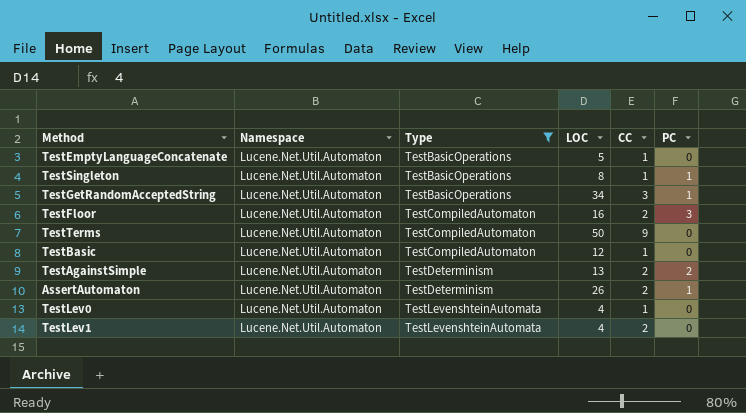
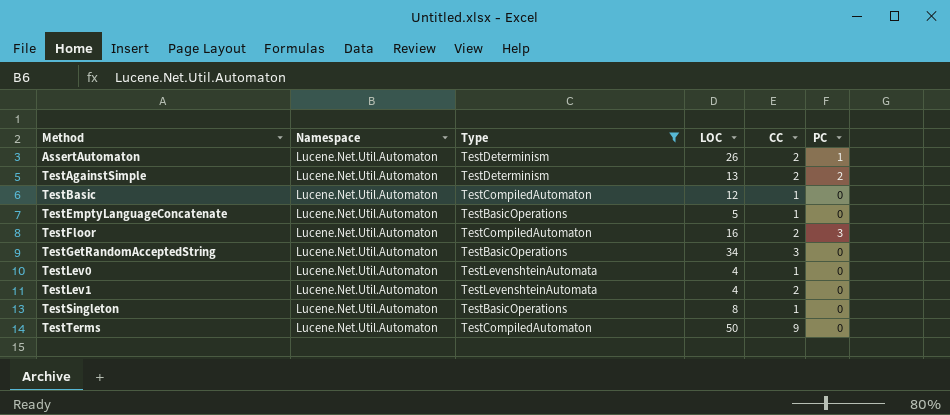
row order: Type ascending -> Method ascending
TestGetRandomAcceptedString | PC: 1 -> 0
TestSingleton | PC: 1 -> 0

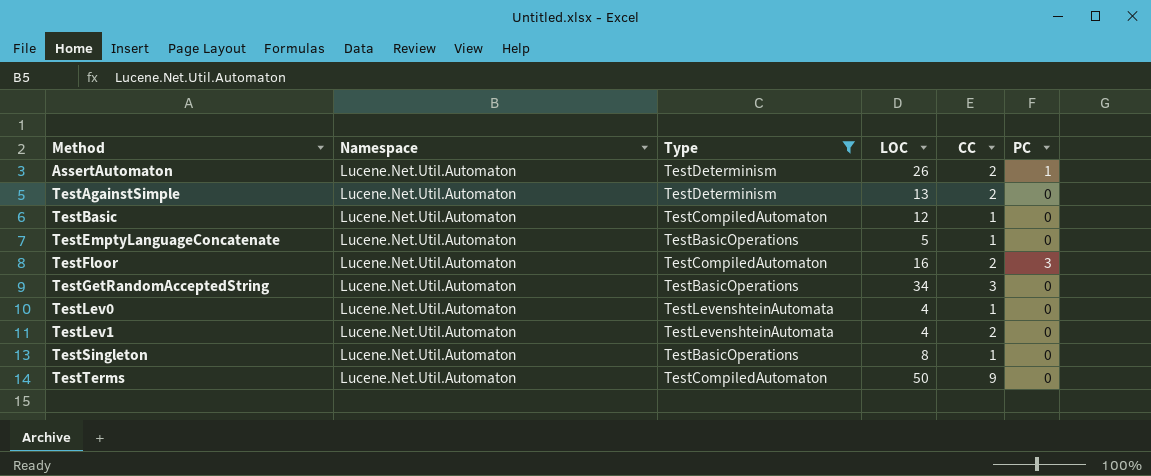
TestAgainstSimple | PC: 2 -> 0

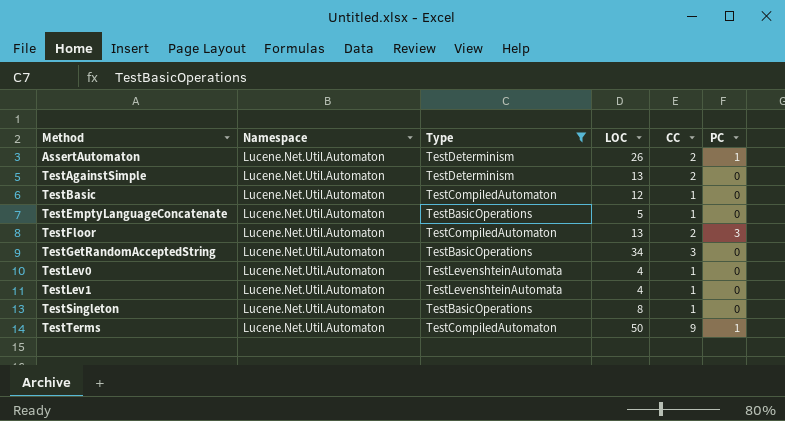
TestFloor | LOC: 16 -> 13
TestLev1 | CC: 2 -> 1
TestTerms | PC: 0 -> 1

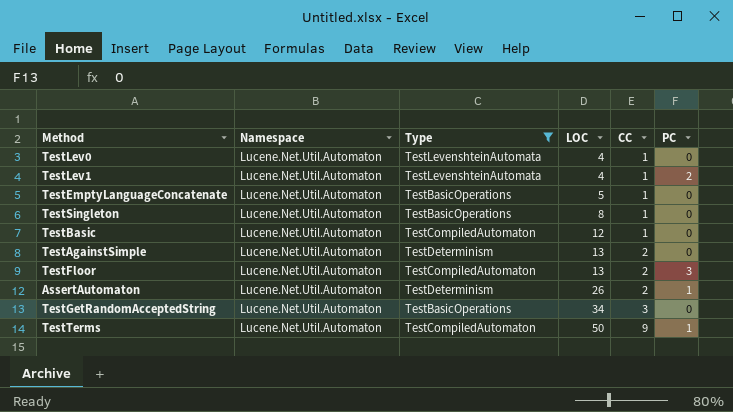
row order: Method ascending -> LOC ascending
TestLev1 | PC: 0 -> 2

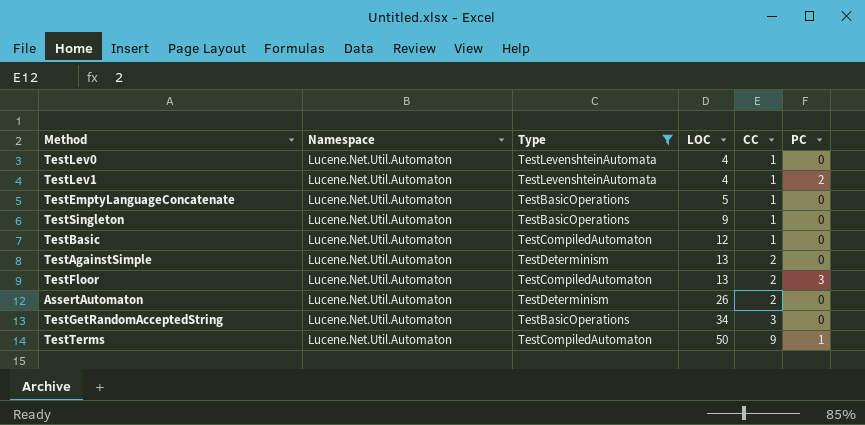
TestSingleton | LOC: 8 -> 9
AssertAutomaton | PC: 1 -> 0

